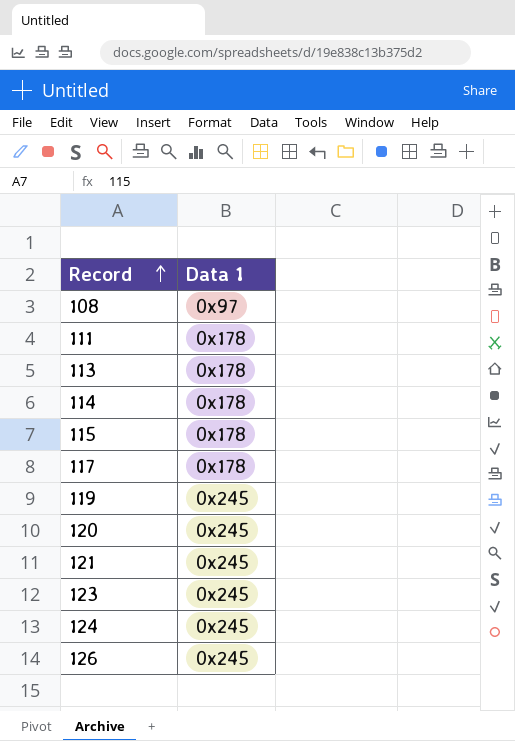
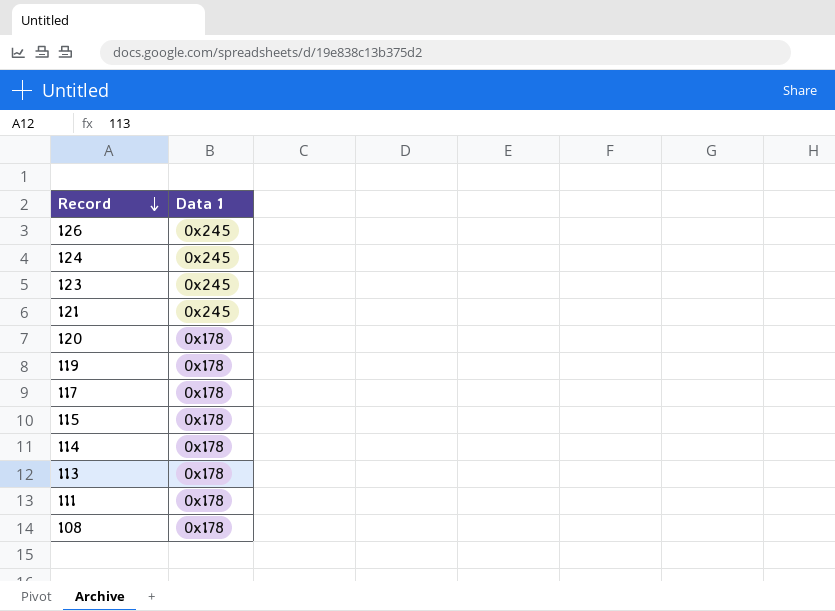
row order: Record ascending -> Record descending
120 | Data 1: 0x245 -> 0x178
119 | Data 1: 0x245 -> 0x178
108 | Data 1: 0x97 -> 0x178

